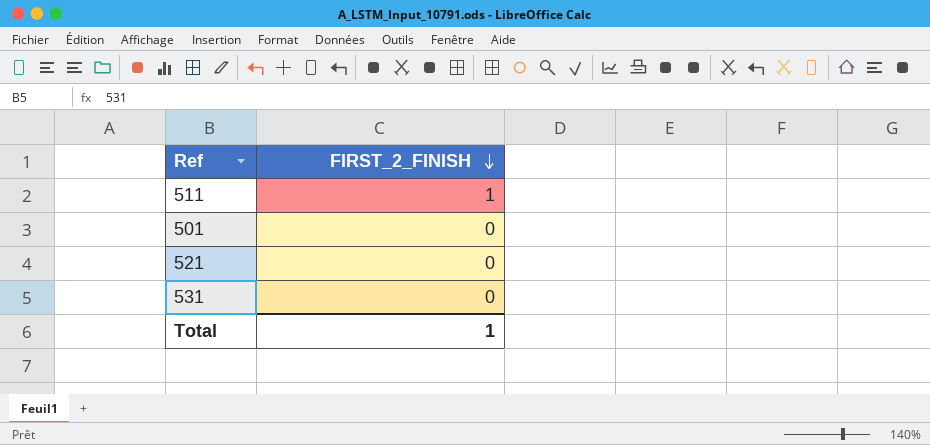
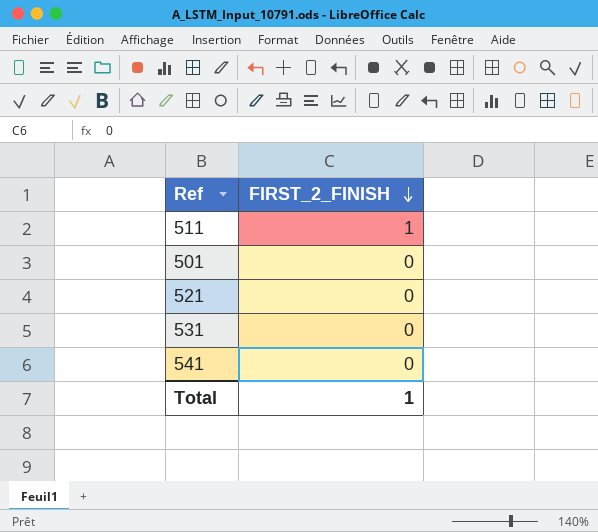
row 541: none -> 0

